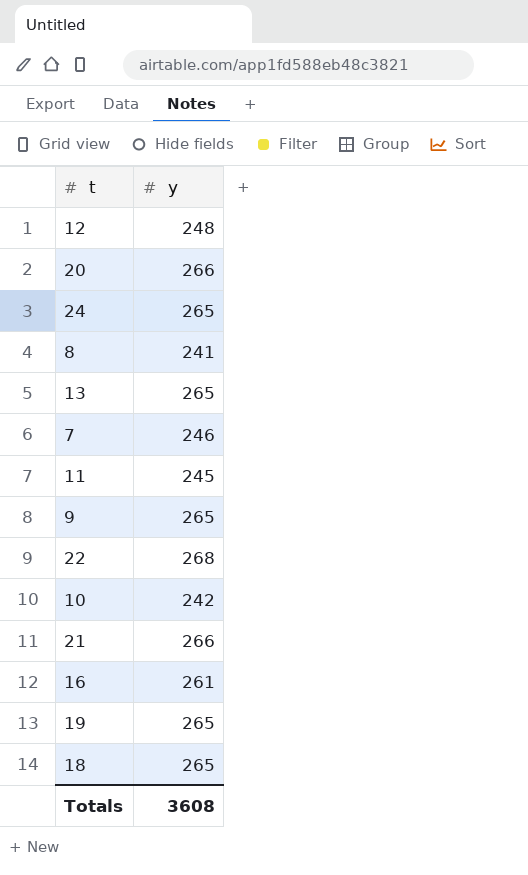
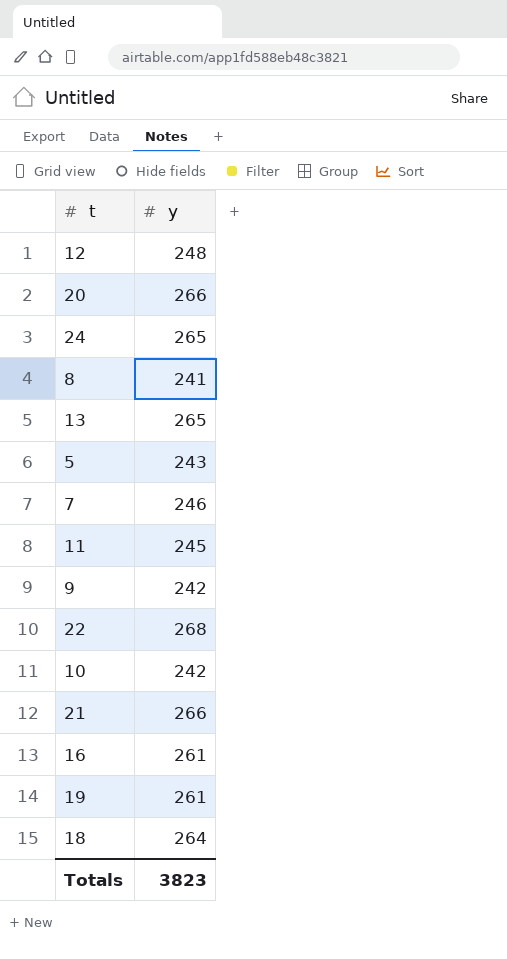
row 5: none -> 243
9 | y: 265 -> 242
19 | y: 265 -> 261
18 | y: 265 -> 264
Totals | y: 3608 -> 3823

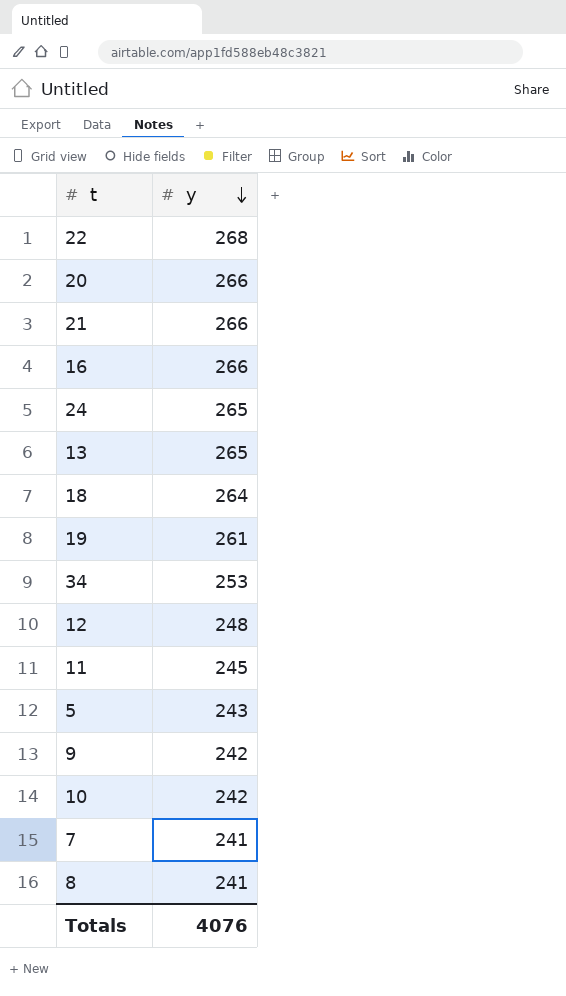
row order: none -> y descending
16 | y: 261 -> 266
row 34: none -> 253
7 | y: 246 -> 241
Totals | y: 3823 -> 4076

